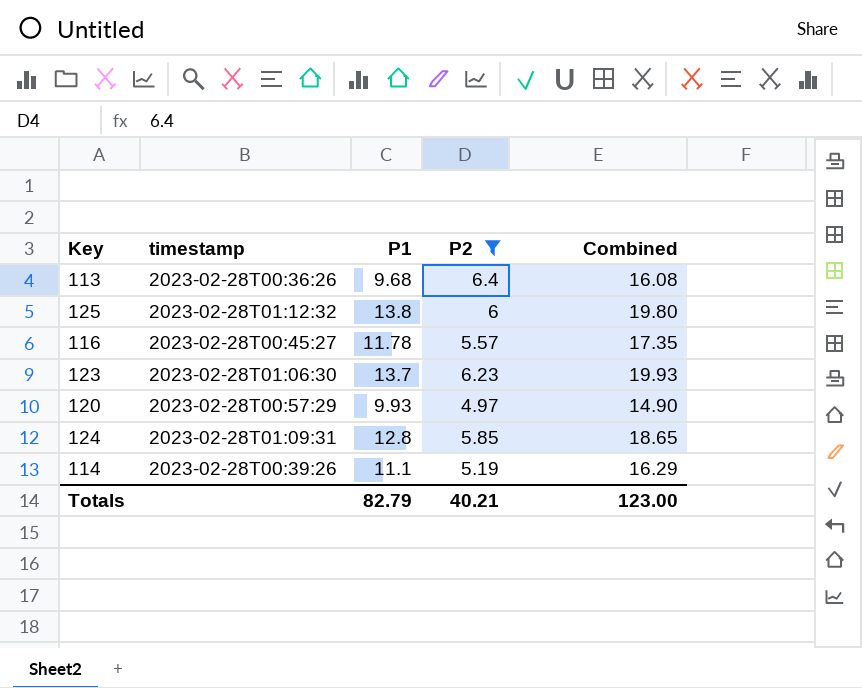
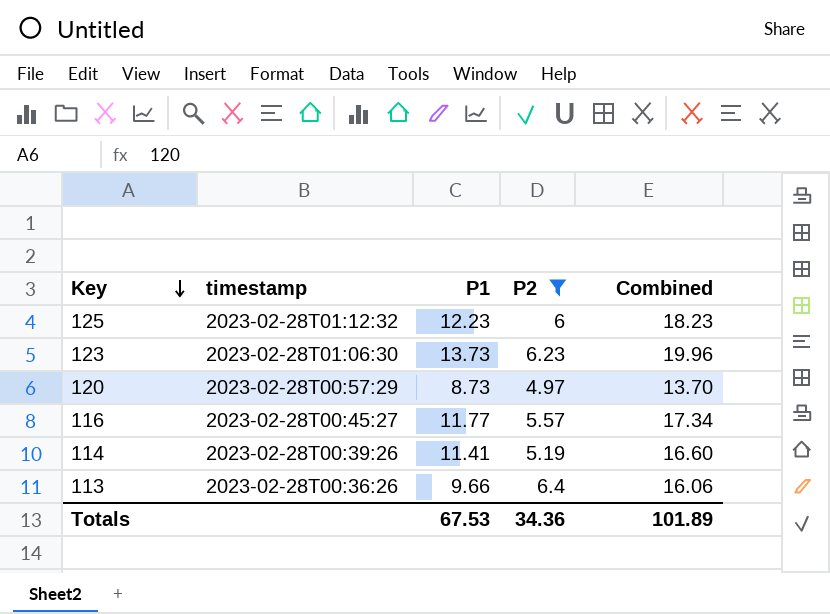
row order: none -> Key descending
row 124: 2023-02-28T01:09:31 | 12.8 | 5.85 | 18.65 -> none
125 | P1: 13.8 -> 12.23
125 | Combined: 19.80 -> 18.23
123 | P1: 13.7 -> 13.73
123 | Combined: 19.93 -> 19.96
120 | P1: 9.93 -> 8.73
120 | Combined: 14.90 -> 13.70
116 | P1: 11.78 -> 11.77
116 | Combined: 17.35 -> 17.34
114 | P1: 11.1 -> 11.41
114 | Combined: 16.29 -> 16.60
113 | P1: 9.68 -> 9.66
113 | Combined: 16.08 -> 16.06
Totals | P1: 82.79 -> 67.53
Totals | P2: 40.21 -> 34.36
Totals | Combined: 123.00 -> 101.89

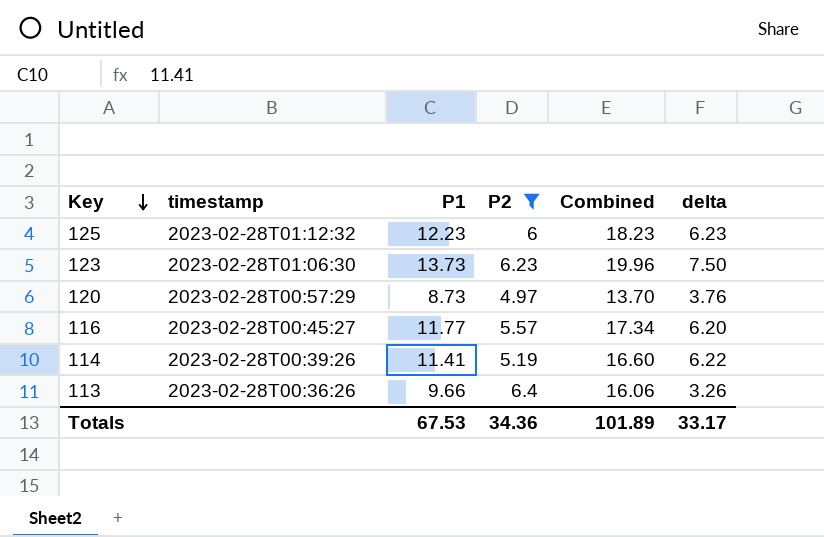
column delta | formula: none -> [P1] - [P2]

